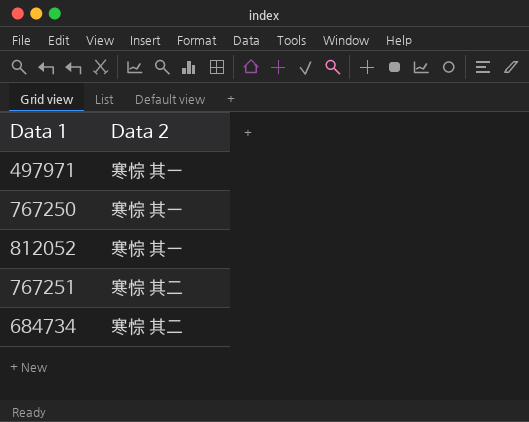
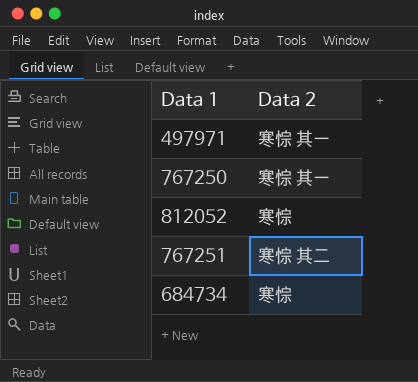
812052 | Data 2: 寒悰 其一 -> 寒悰
684734 | Data 2: 寒悰 其二 -> 寒悰

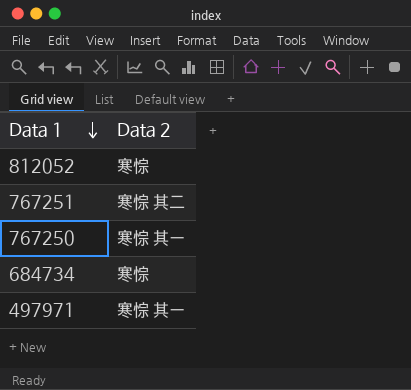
row order: none -> Data 1 descending

